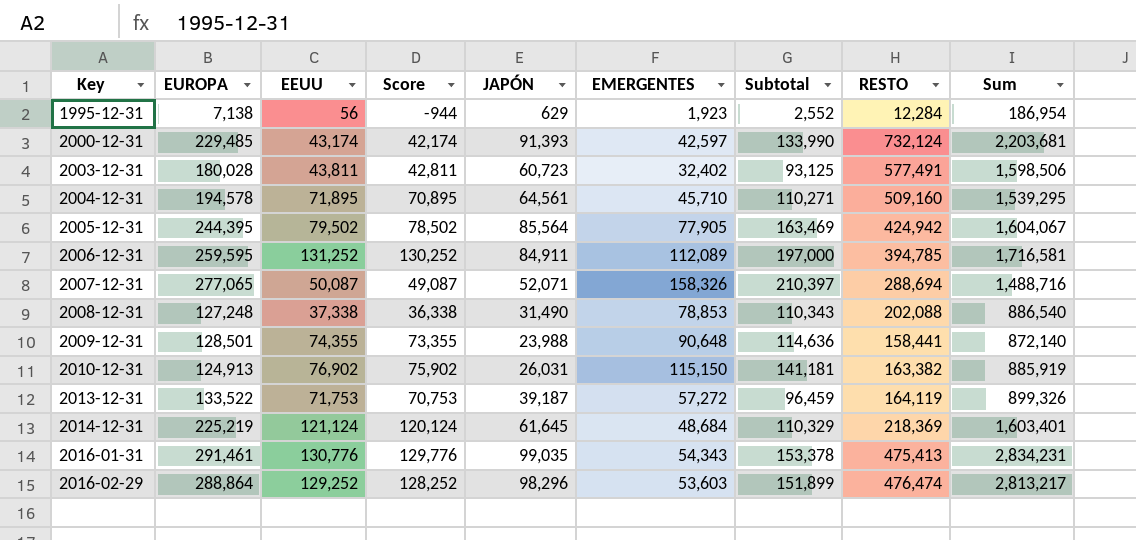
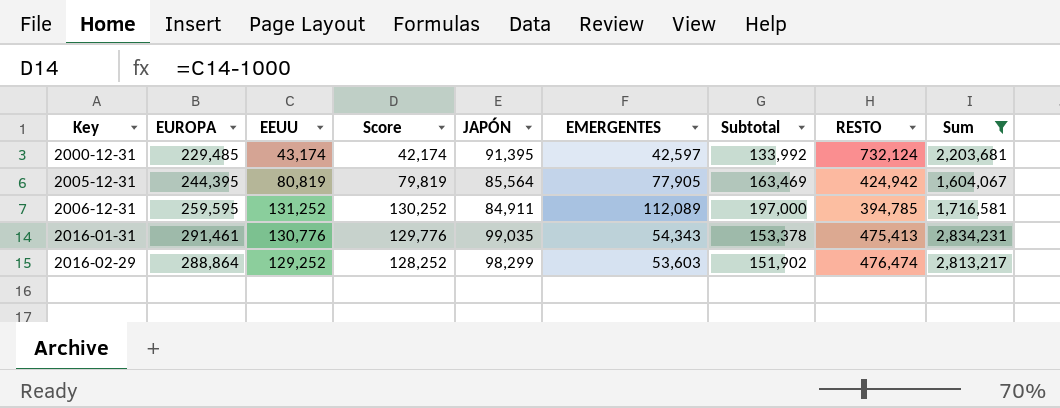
filter: none -> Sum >= 1,604,067
2000-12-31 | JAPÓN: 91,393 -> 91,395
2000-12-31 | Subtotal: 133,990 -> 133,992
2005-12-31 | EEUU: 79,502 -> 80,819
2005-12-31 | Score: 78,502 -> 79,819
2016-02-29 | JAPÓN: 98,296 -> 98,299
2016-02-29 | Subtotal: 151,899 -> 151,902

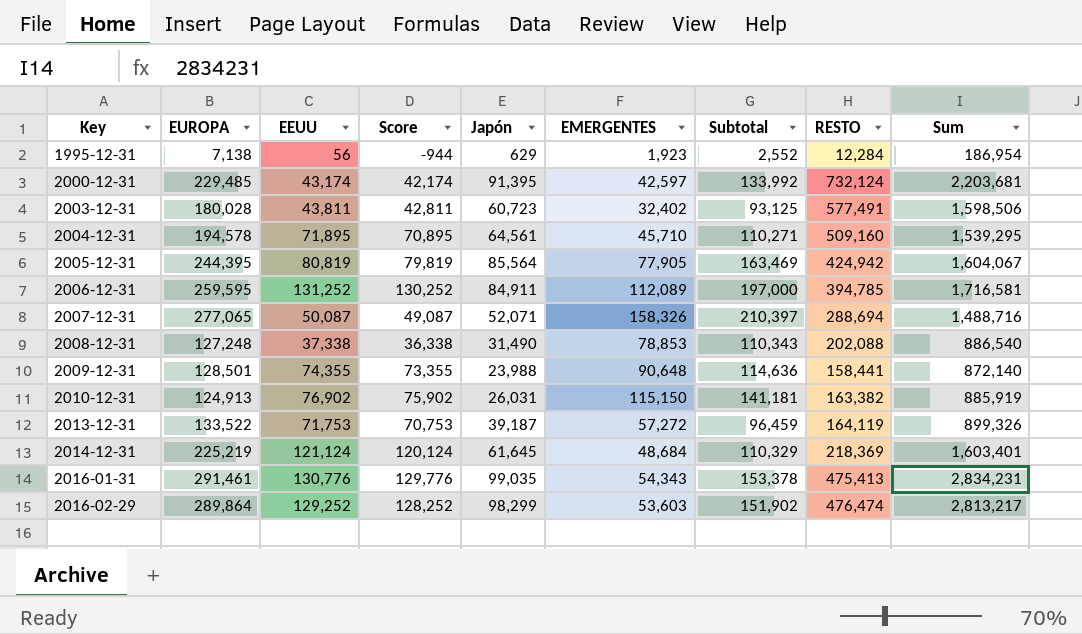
filter: Sum >= 1,604,067 -> none
column name: JAPÓN -> Japón
2016-02-29 | EUROPA: 288,864 -> 289,864

